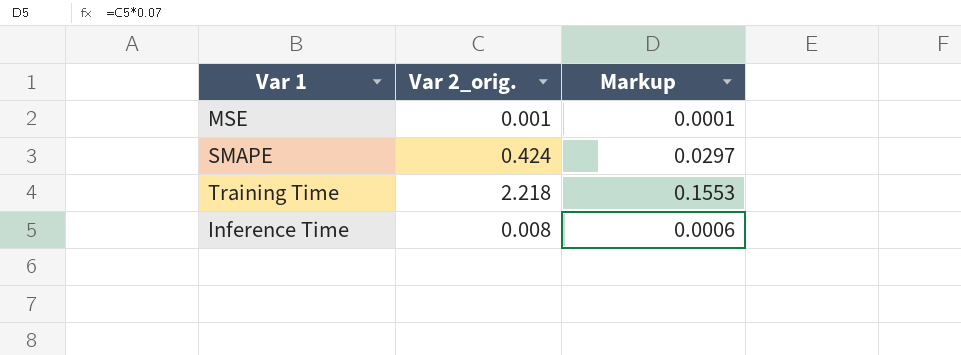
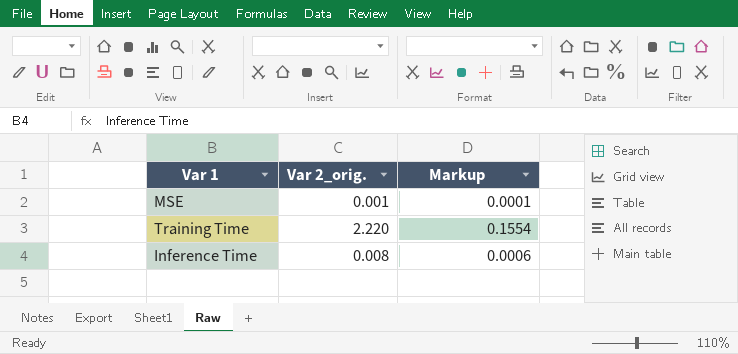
row SMAPE: 0.424 | 0.0297 -> none
Training Time | Var 2_orig.: 2.218 -> 2.220
Training Time | Markup: 0.1553 -> 0.1554

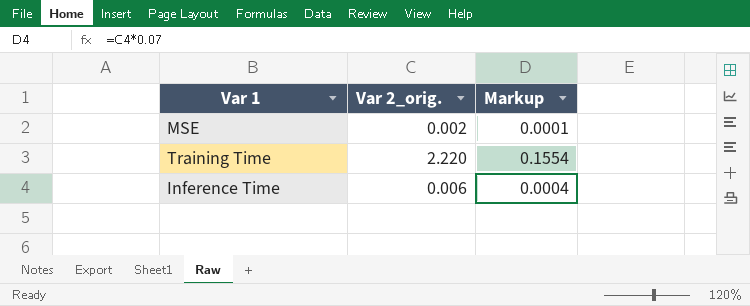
MSE | Var 2_orig.: 0.001 -> 0.002
Inference Time | Var 2_orig.: 0.008 -> 0.006
Inference Time | Markup: 0.0006 -> 0.0004

